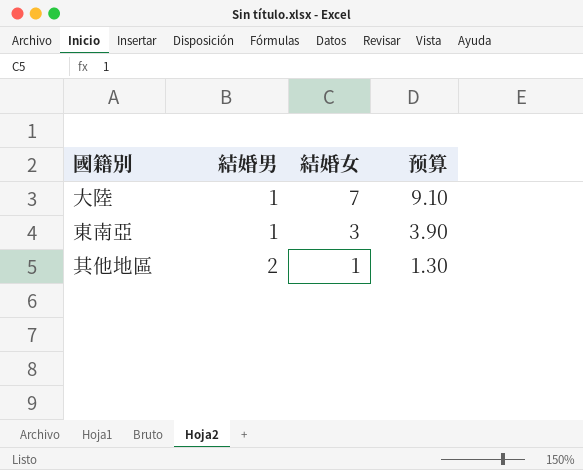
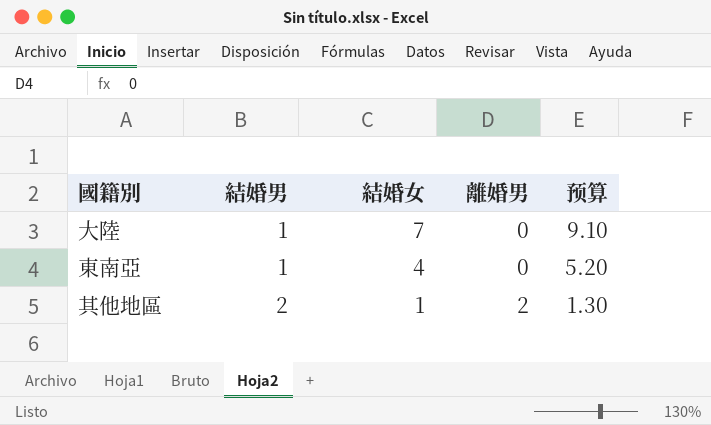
column 離婚男 | position: none -> 4
東南亞 | 結婚女: 3 -> 4
東南亞 | 预算: 3.90 -> 5.20

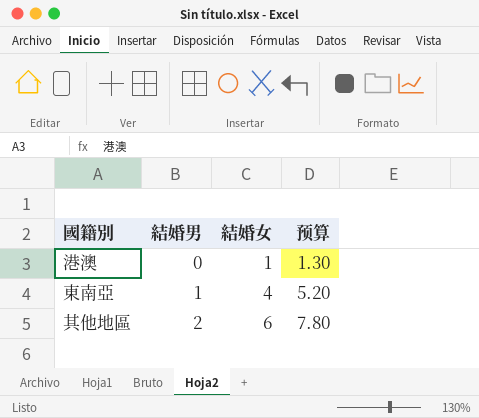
column 離婚男 | position: 4 -> none
row 大陸: 1 | 7 | 0 | 9.10 -> none
row 港澳: none -> 0 | 1 | 1.30
其他地區 | 結婚女: 1 -> 6
其他地區 | 预算: 1.30 -> 7.80

